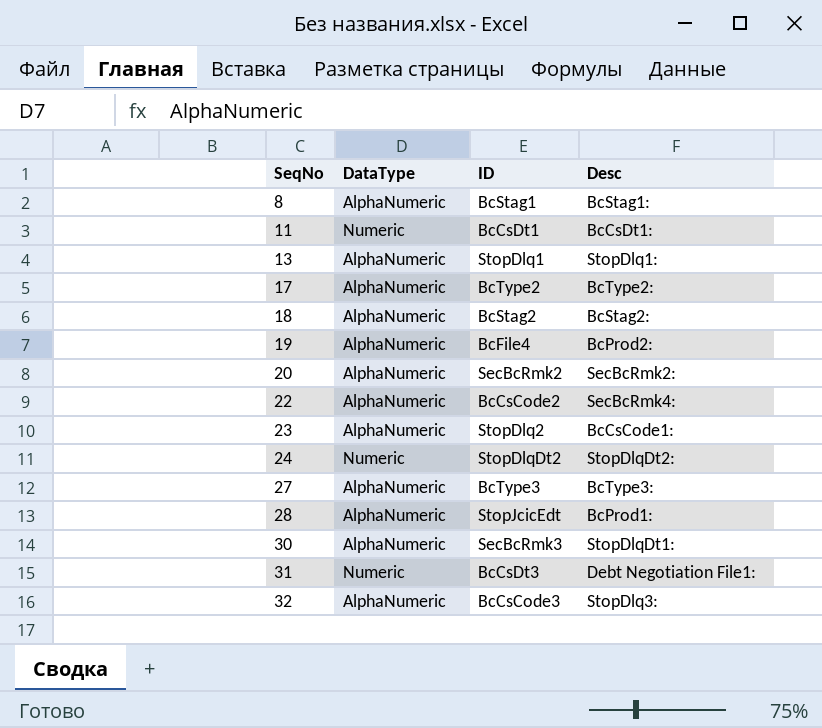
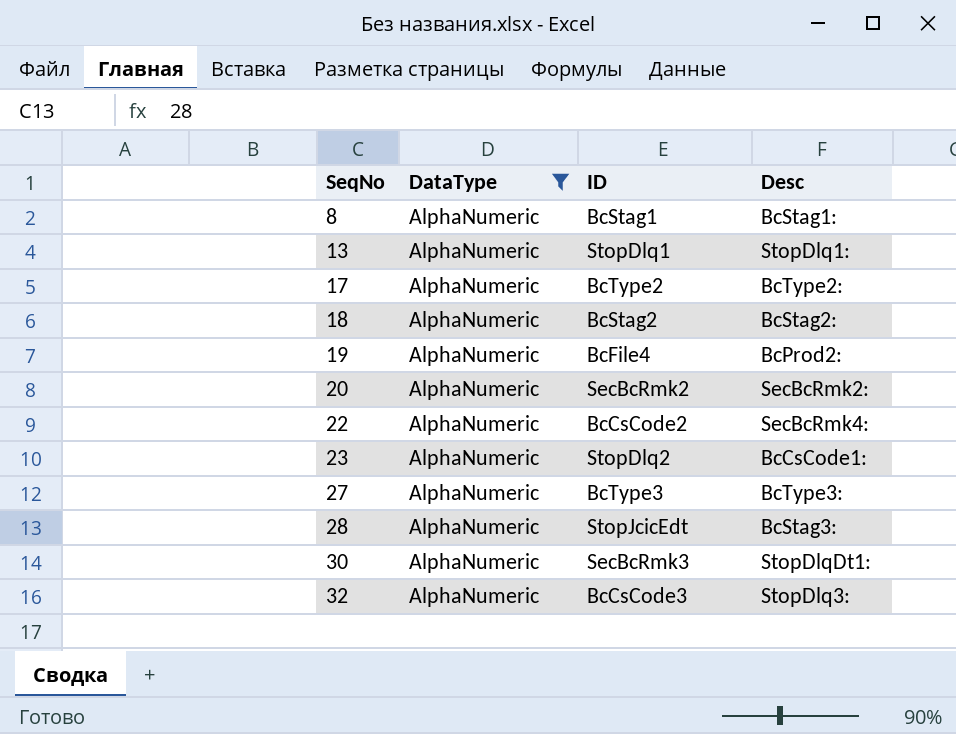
filter: none -> DataType = AlphaNumeric
28 | Desc: BcProd1: -> BcStag3:

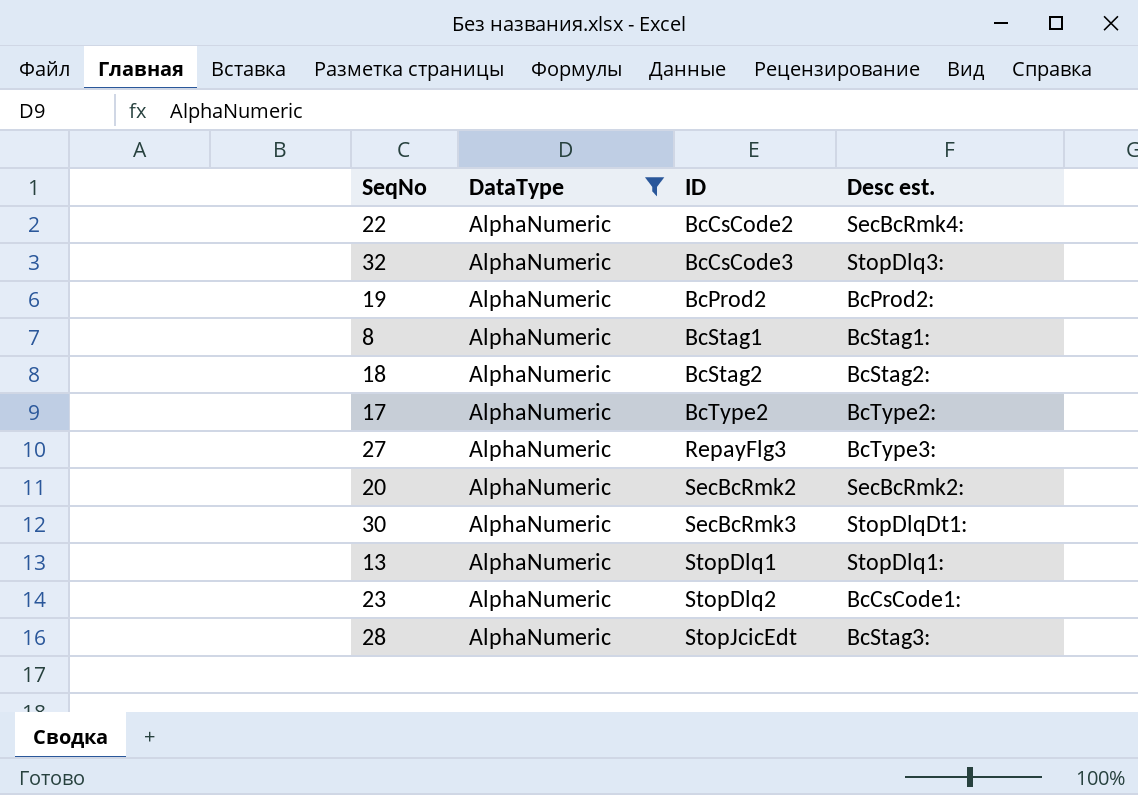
row order: SeqNo ascending -> ID ascending
column name: Desc -> Desc est.
19 | ID: BcFile4 -> BcProd2
27 | ID: BcType3 -> RepayFlg3

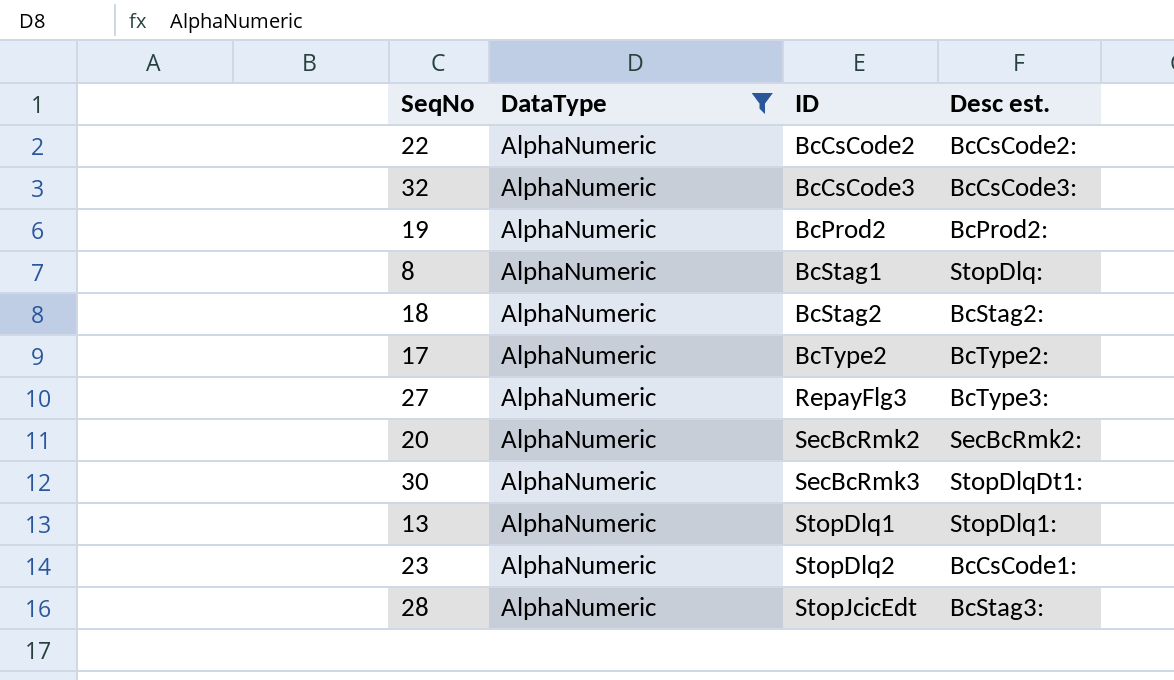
22 | Desc est.: SecBcRmk4: -> BcCsCode2:
32 | Desc est.: StopDlq3: -> BcCsCode3:
8 | Desc est.: BcStag1: -> StopDlq:

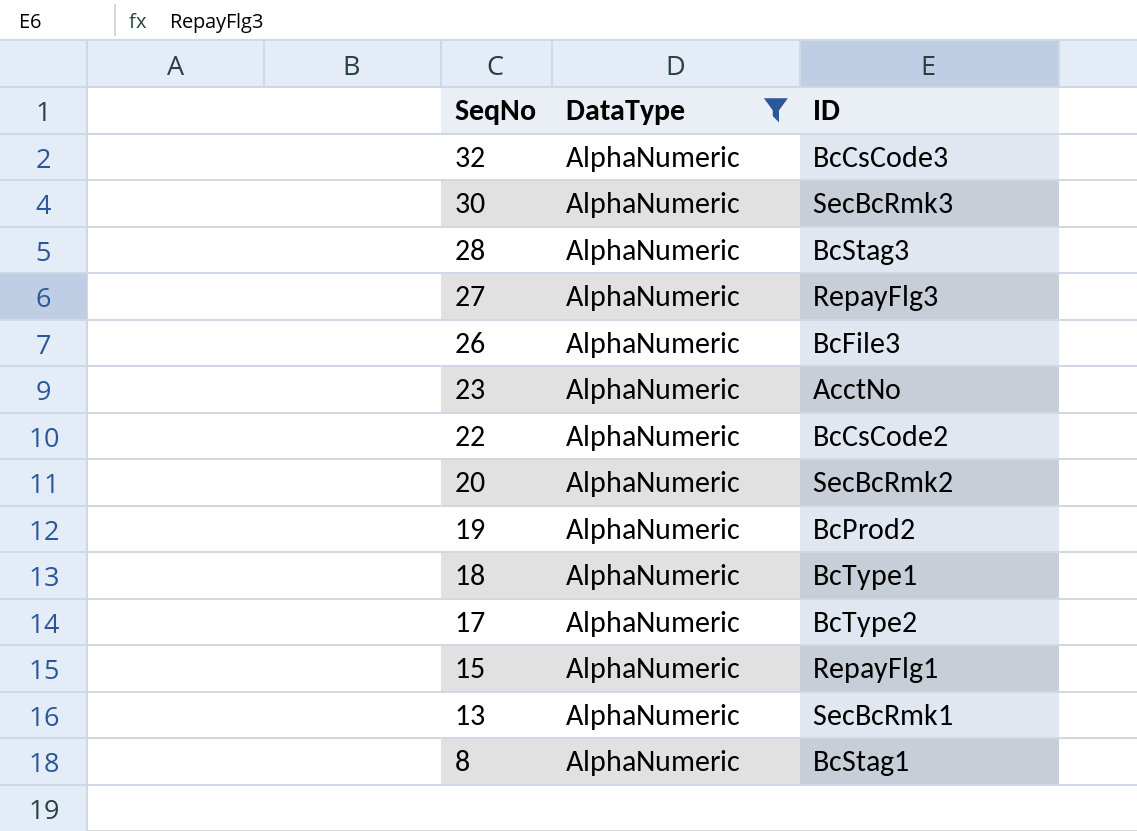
row order: ID ascending -> SeqNo descending
column Desc est. | position: 4 -> none
28 | ID: StopJcicEdt -> BcStag3
row 26: none -> AlphaNumeric | BcFile3
23 | ID: StopDlq2 -> AcctNo
18 | ID: BcStag2 -> BcType1
row 15: none -> AlphaNumeric | RepayFlg1
13 | ID: StopDlq1 -> SecBcRmk1

